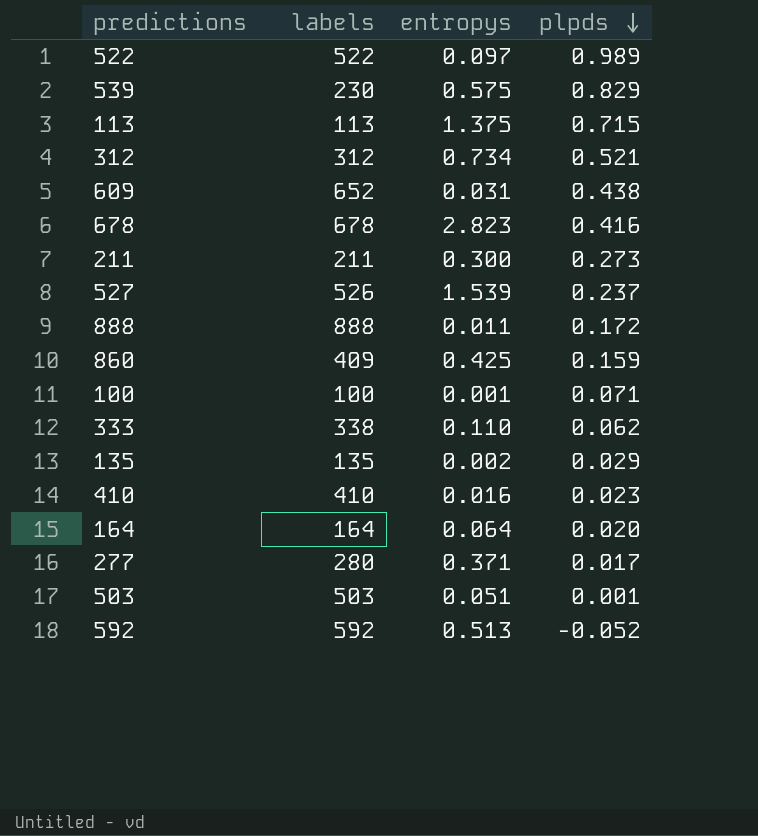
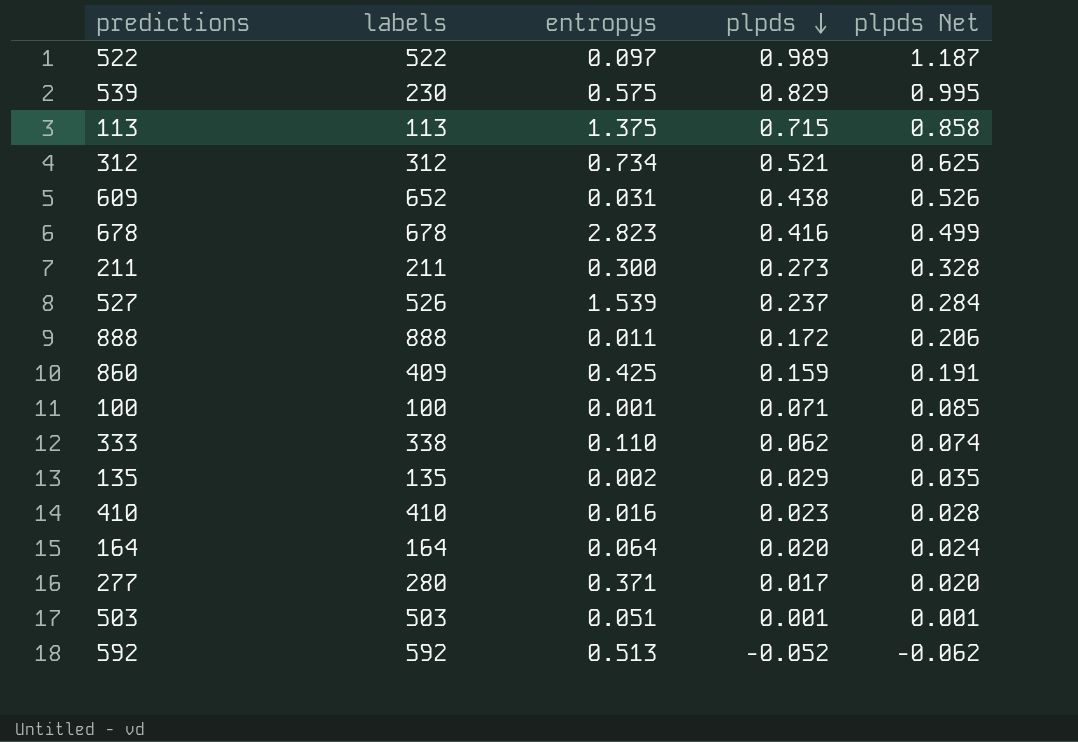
column plpds Net | formula: none -> [plpds] * 1.2

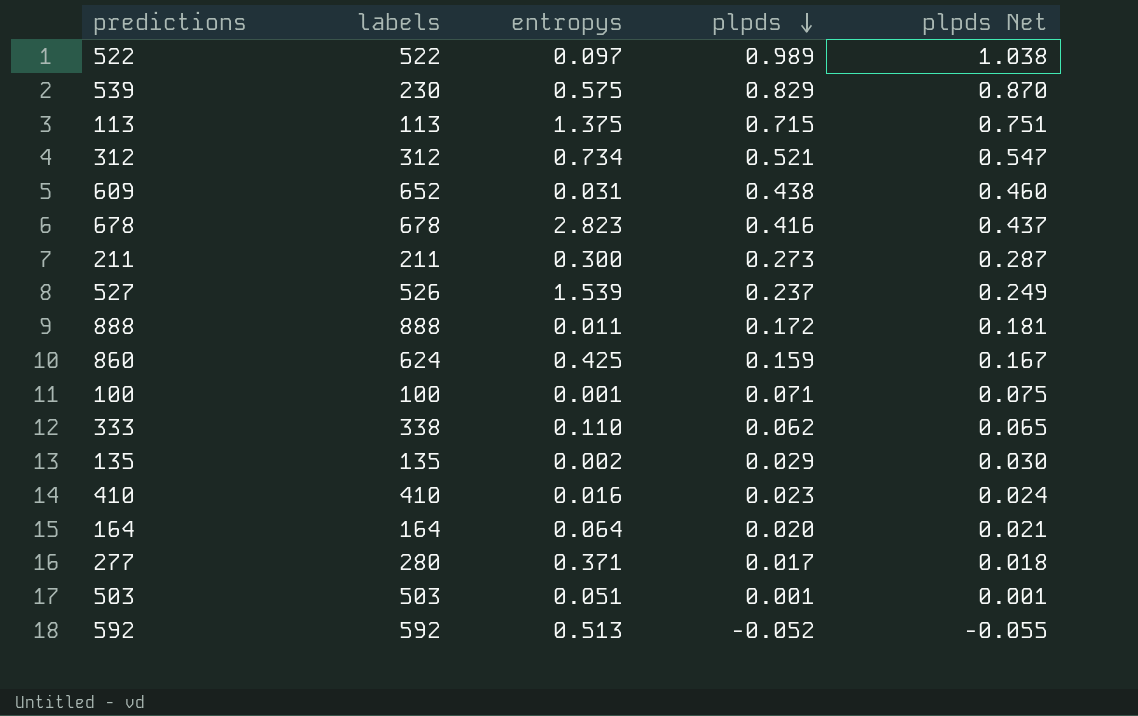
column plpds Net | formula: [plpds] * 1.2 -> [plpds] * 1.05
860 | labels: 409 -> 624

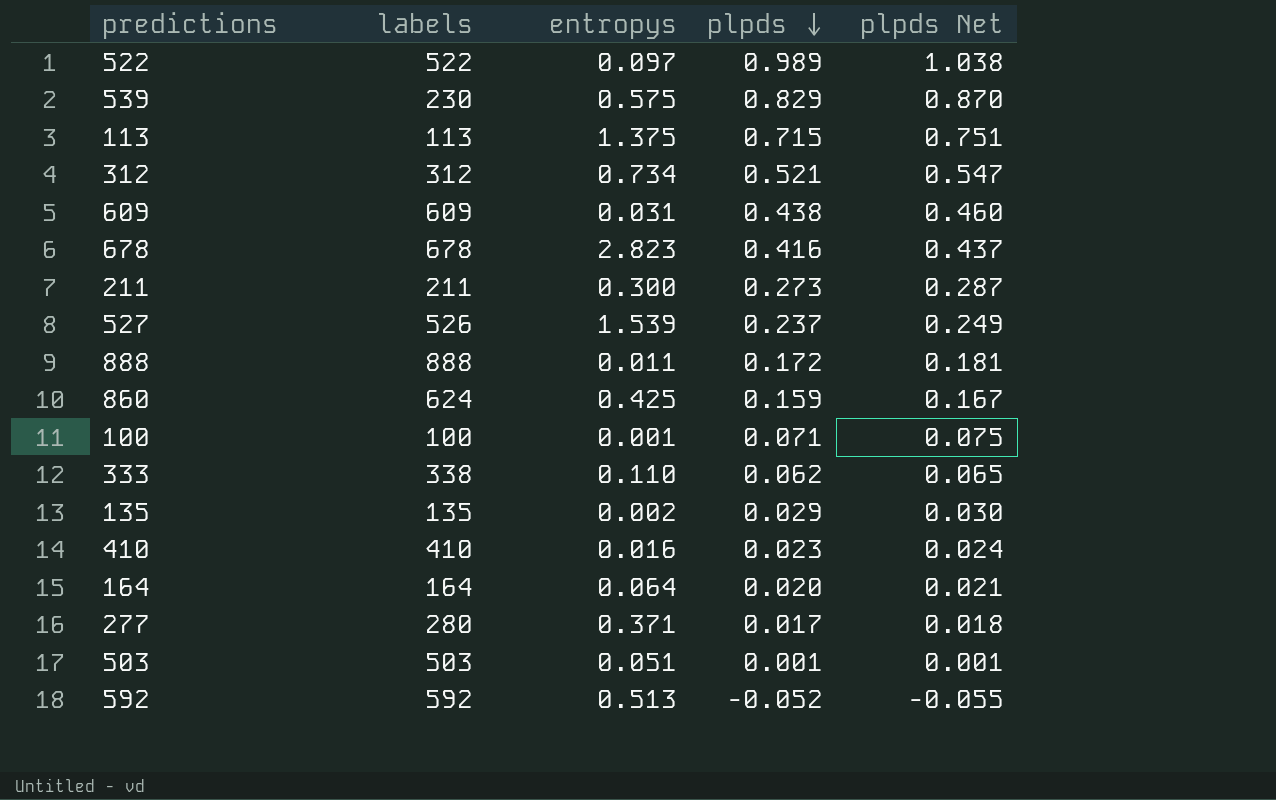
609 | labels: 652 -> 609

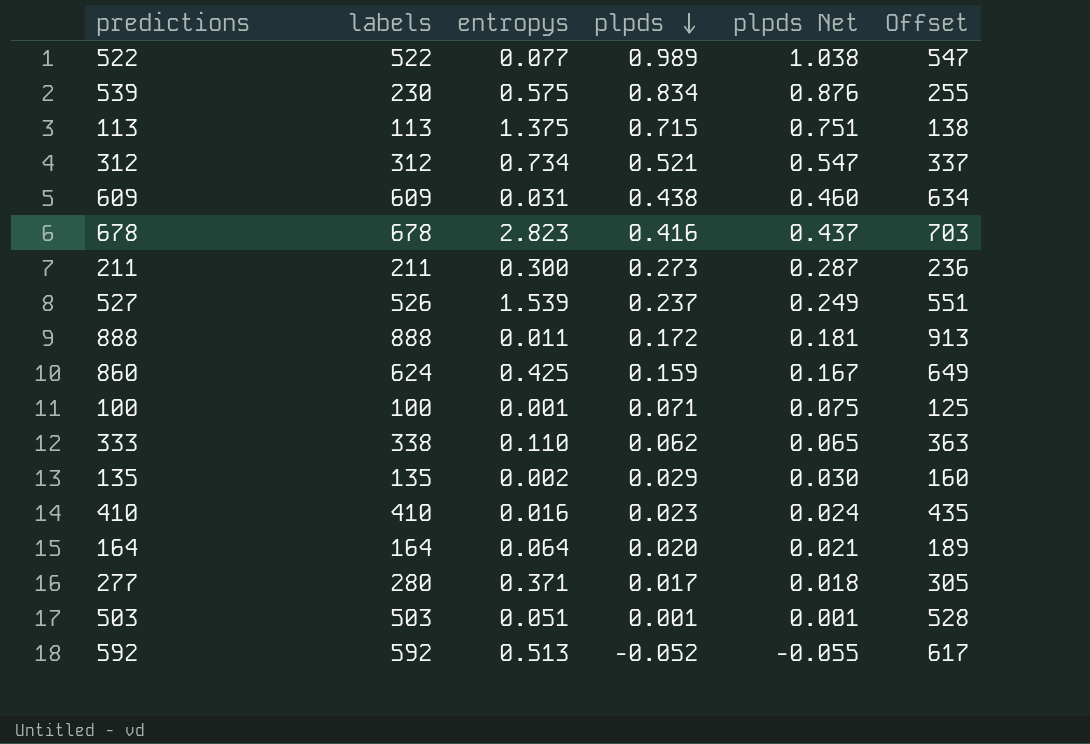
column Offset | formula: none -> [labels] + 25
522 | entropys: 0.097 -> 0.077
539 | plpds: 0.829 -> 0.834
539 | plpds Net: 0.870 -> 0.876

